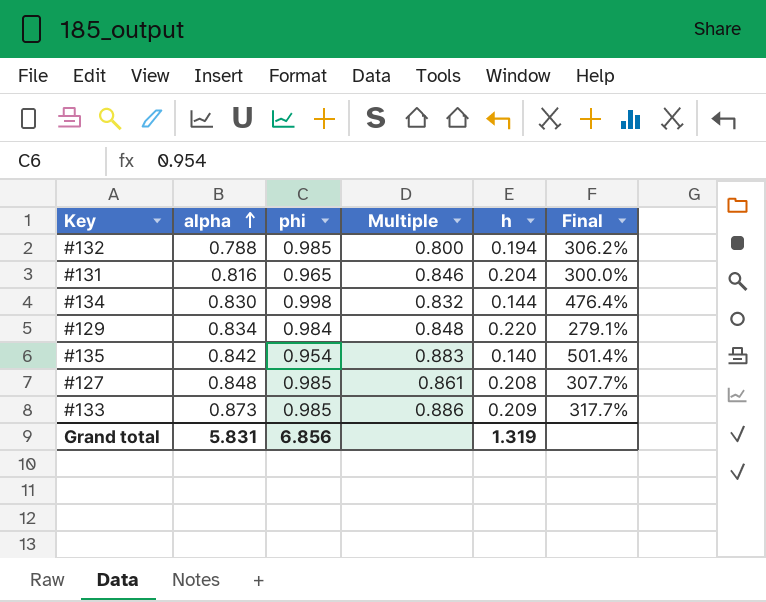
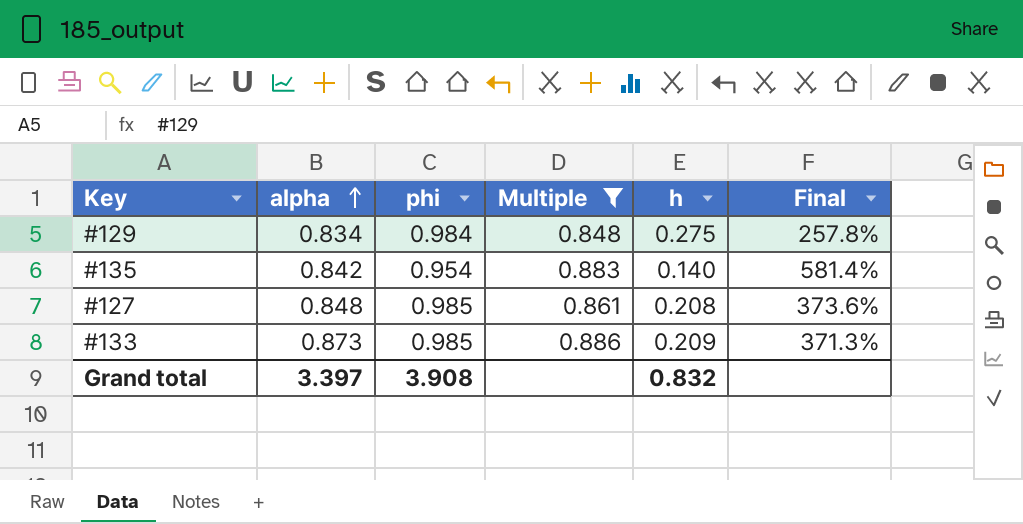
filter: none -> Multiple >= 0.848
column Final | formula: ([alpha] - [h]) / [h] -> ([phi] - [h]) / [h]
#129 | h: 0.220 -> 0.275
Grand total | alpha: 5.831 -> 3.397
Grand total | phi: 6.856 -> 3.908
Grand total | h: 1.319 -> 0.832

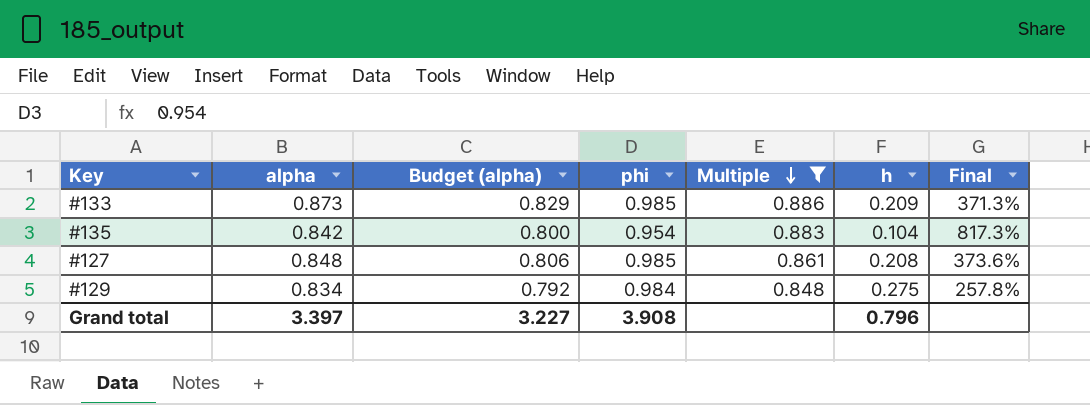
row order: alpha ascending -> Multiple descending
column Budget (alpha) | formula: none -> [alpha] * 0.95
#135 | h: 0.140 -> 0.104
#135 | Final: 581.4% -> 817.3%
Grand total | h: 0.832 -> 0.796

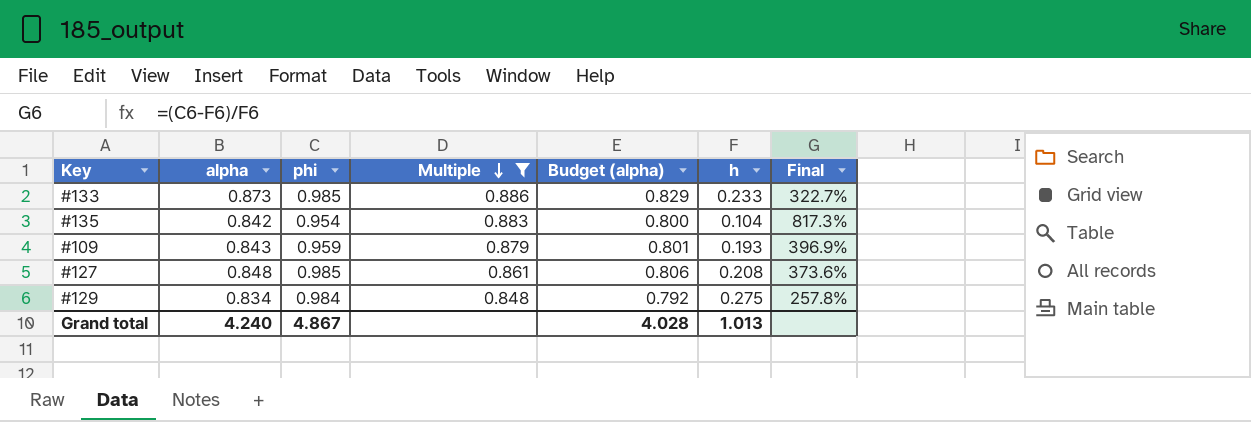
column Budget (alpha) | position: 3 -> 5
#133 | h: 0.209 -> 0.233
#133 | Final: 371.3% -> 322.7%
row #109: none -> 0.843 | 0.959 | 0.879 | 0.801 | 0.193 | 396.9%
Grand total | alpha: 3.397 -> 4.240
Grand total | phi: 3.908 -> 4.867
Grand total | Budget (alpha): 3.227 -> 4.028
Grand total | h: 0.796 -> 1.013

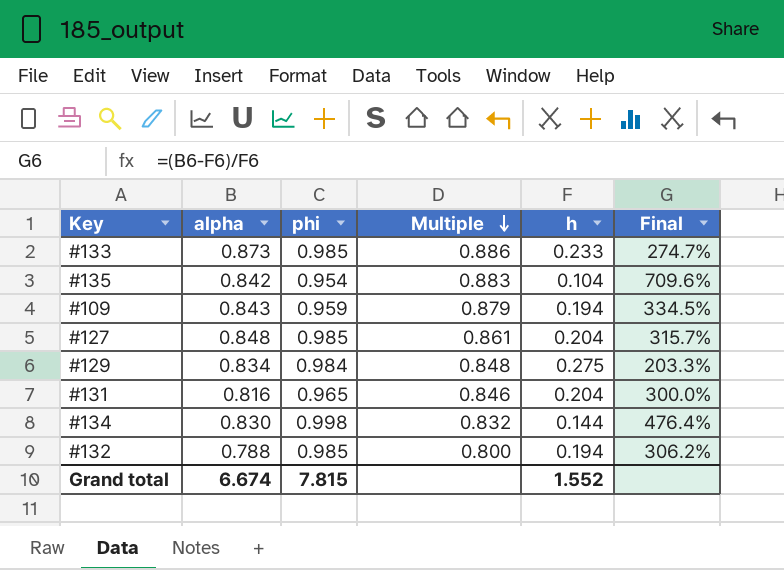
filter: Multiple >= 0.848 -> none
column Budget (alpha) | formula: [alpha] * 0.95 -> none
column Final | formula: ([phi] - [h]) / [h] -> ([alpha] - [h]) / [h]
#109 | h: 0.193 -> 0.194
#127 | h: 0.208 -> 0.204
Grand total | alpha: 4.240 -> 6.674
Grand total | phi: 4.867 -> 7.815
Grand total | h: 1.013 -> 1.552

